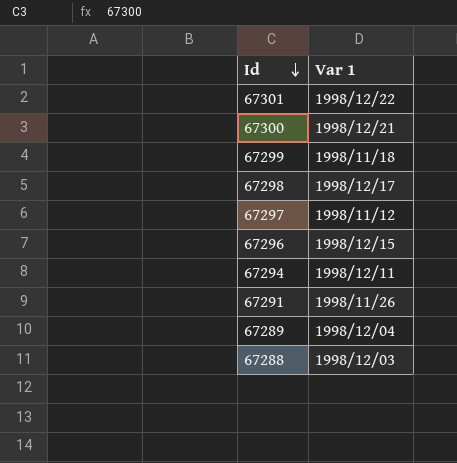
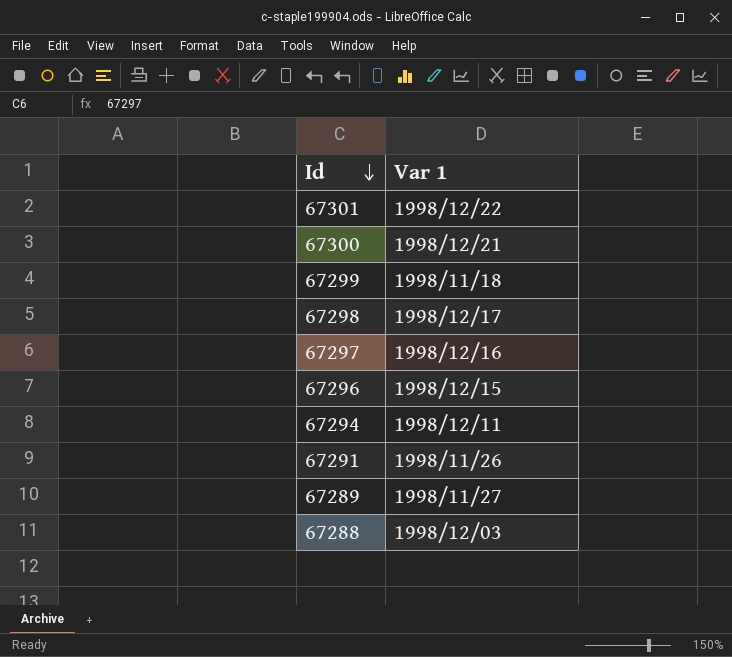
67297 | Var 1: 1998/11/12 -> 1998/12/16
67289 | Var 1: 1998/12/04 -> 1998/11/27

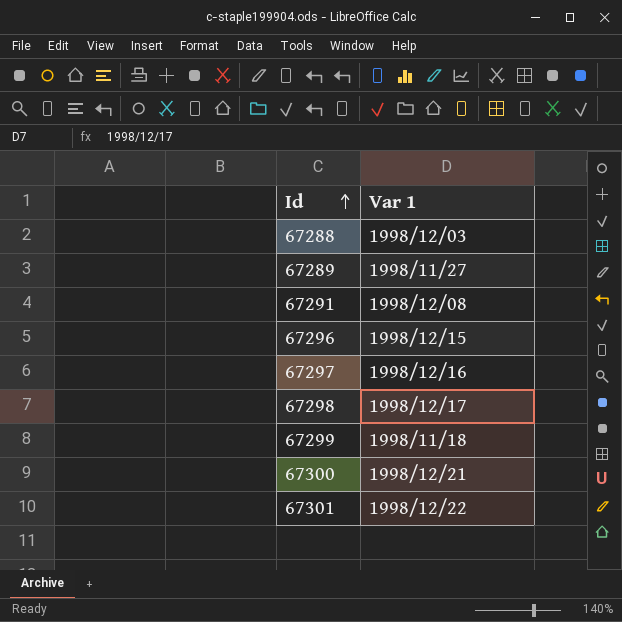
row order: Id descending -> Id ascending
row 67294: 1998/12/11 -> none
67291 | Var 1: 1998/11/26 -> 1998/12/08

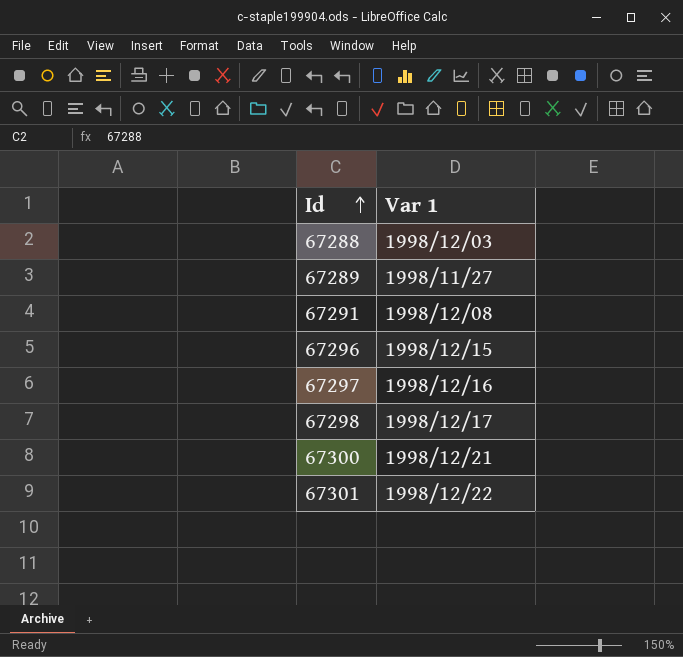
row 67299: 1998/11/18 -> none

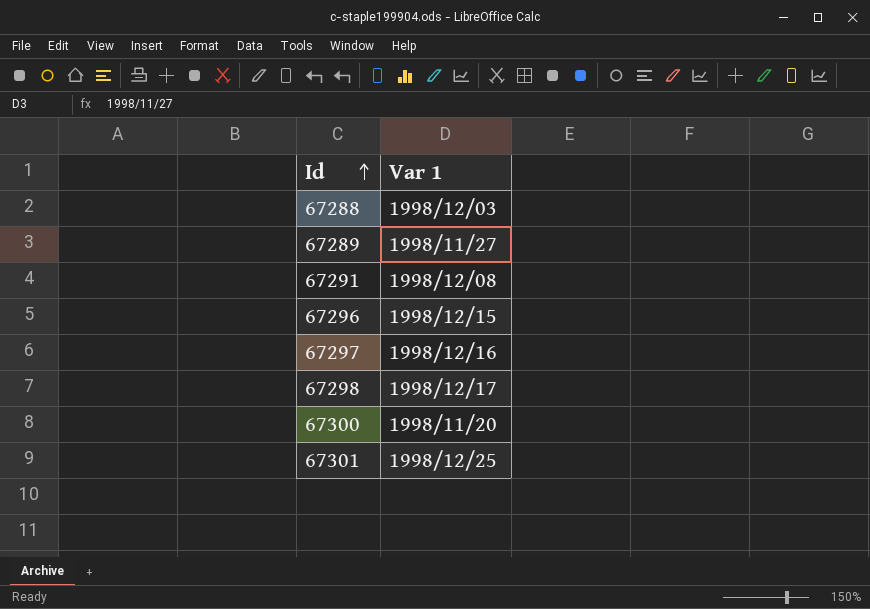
67300 | Var 1: 1998/12/21 -> 1998/11/20
67301 | Var 1: 1998/12/22 -> 1998/12/25

